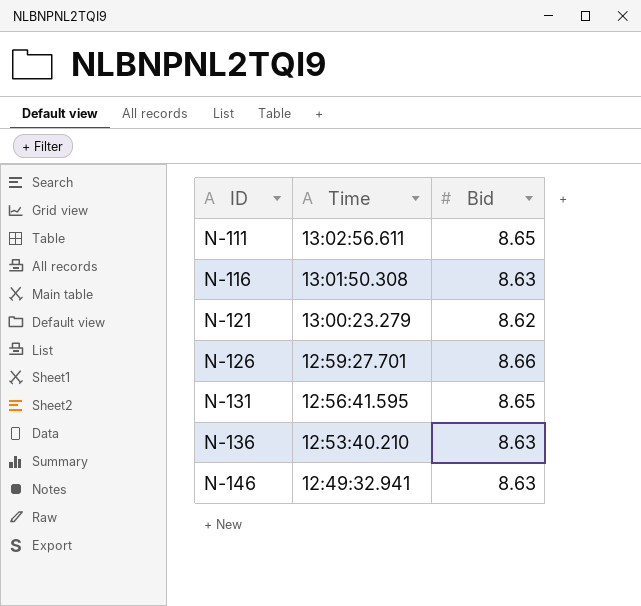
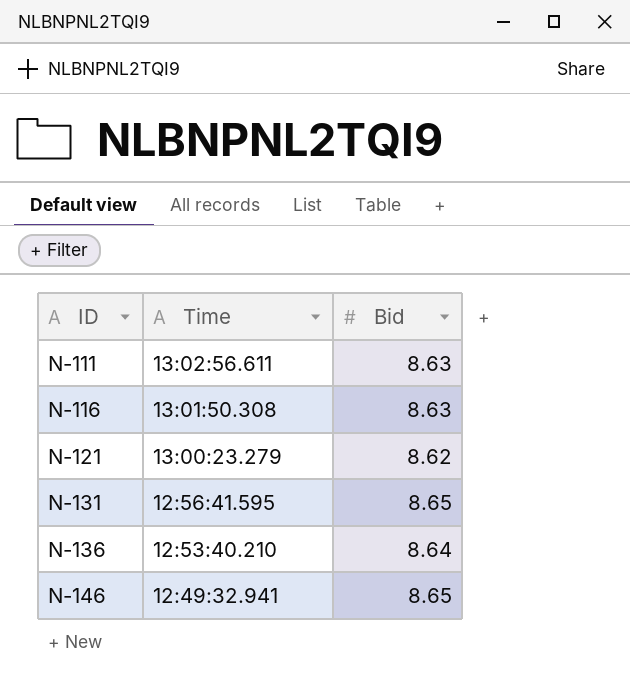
row N-126: 12:59:27.701 | 8.66 -> none
N-111 | Bid: 8.65 -> 8.63
N-136 | Bid: 8.63 -> 8.64
N-146 | Bid: 8.63 -> 8.65

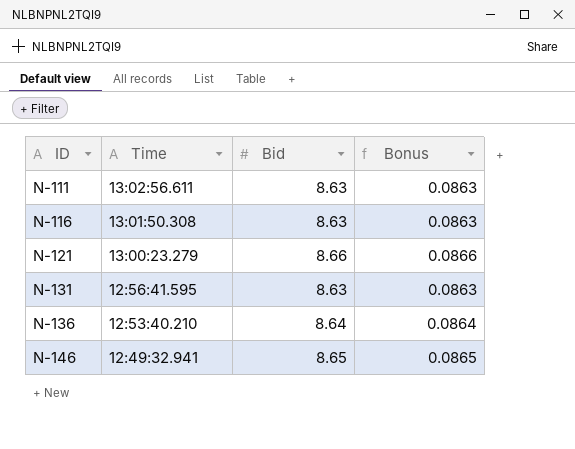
column Bonus | formula: none -> [Bid] * 0.01
N-121 | Bid: 8.62 -> 8.66
N-131 | Bid: 8.65 -> 8.63

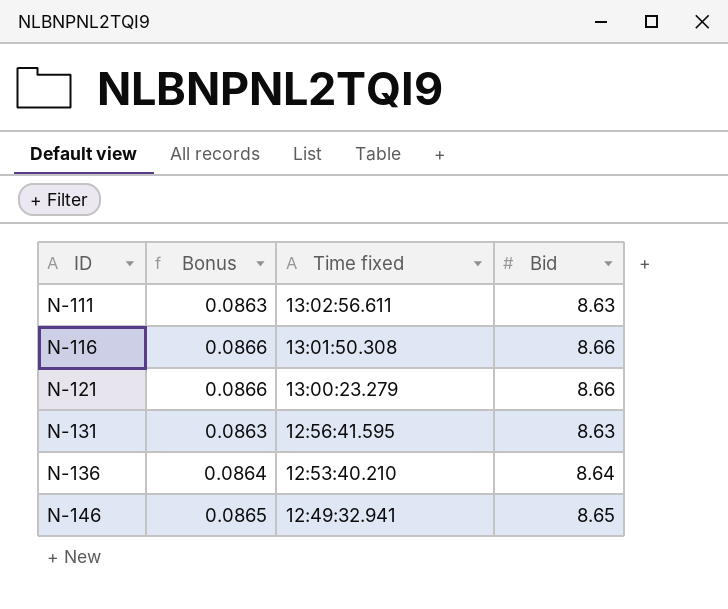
column Bonus | position: 4 -> 2
column name: Time -> Time fixed
N-116 | Bonus: 0.0863 -> 0.0866
N-116 | Bid: 8.63 -> 8.66

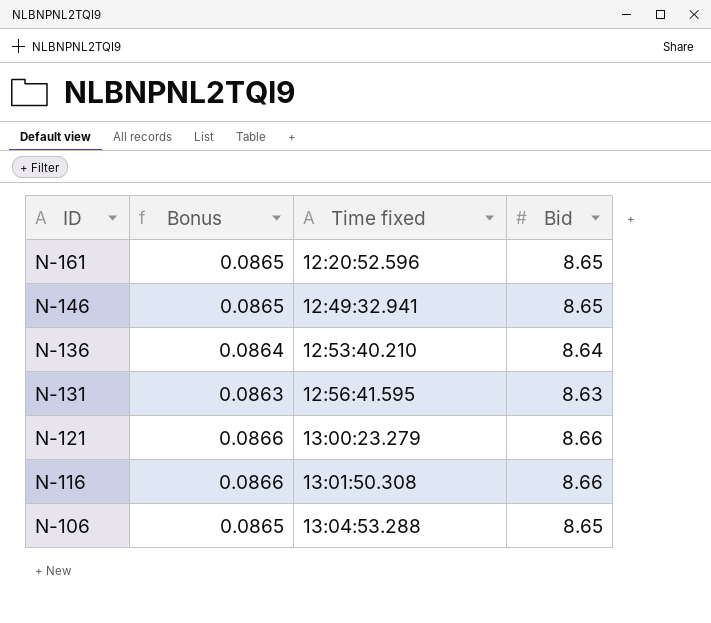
row order: ID ascending -> ID descending
row N-111: 0.0863 | 13:02:56.611 | 8.63 -> none
row N-161: none -> 0.0865 | 12:20:52.596 | 8.65
row N-106: none -> 0.0865 | 13:04:53.288 | 8.65

